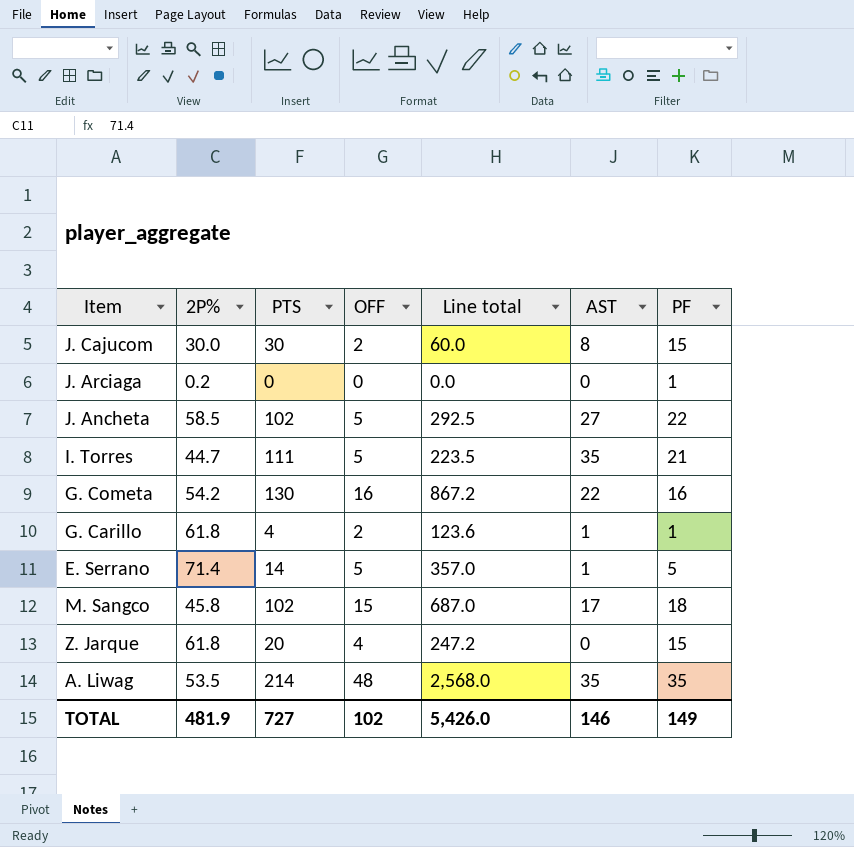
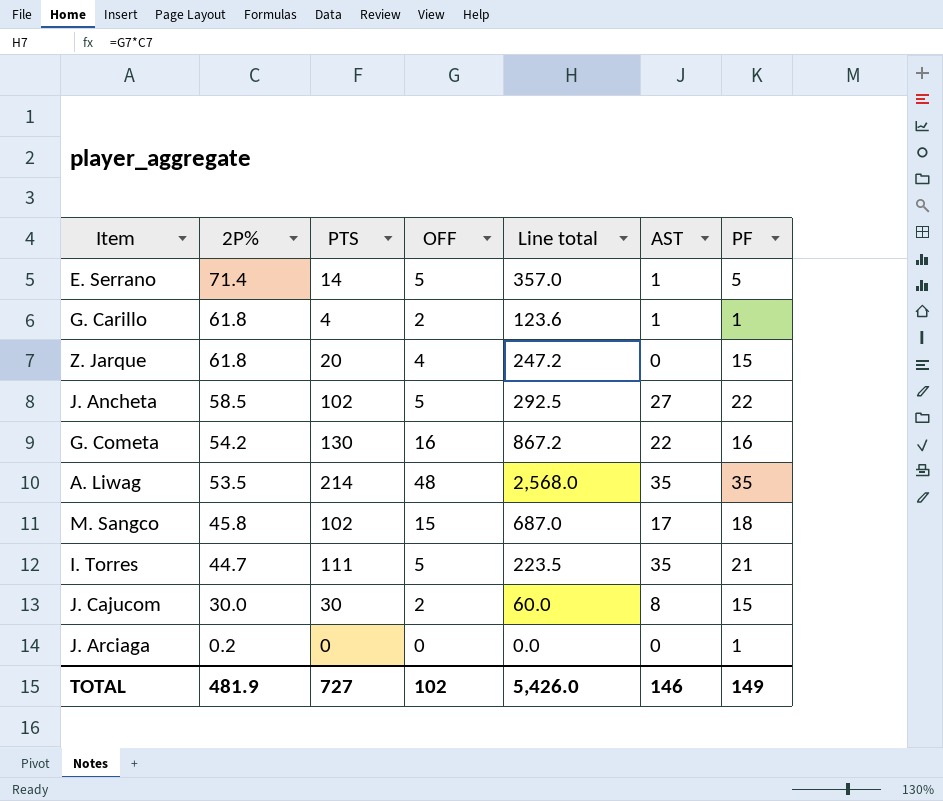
row order: none -> 2P% descending

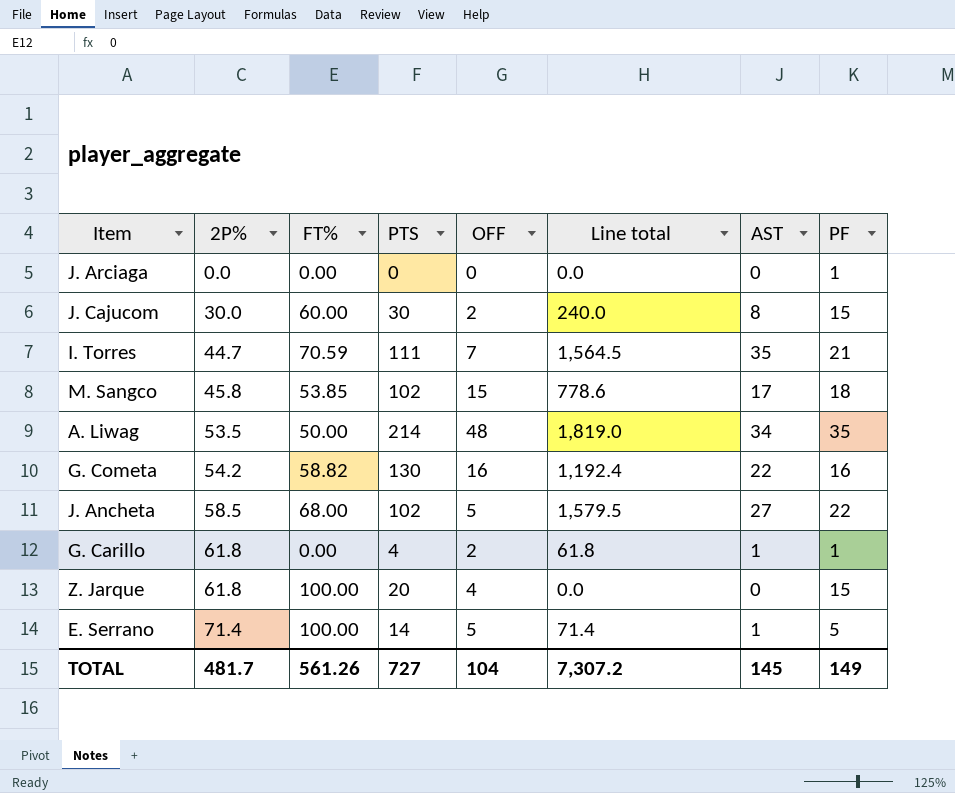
row order: 2P% descending -> 2P% ascending
column FT% | position: none -> 3
column Line total | formula: [2P%] * [OFF] -> [2P%] * [AST]
J. Arciaga | 2P%: 0.2 -> 0.0
I. Torres | OFF: 5 -> 7
A. Liwag | AST: 35 -> 34
TOTAL | 2P%: 481.9 -> 481.7
TOTAL | OFF: 102 -> 104
TOTAL | Line total: 5,426.0 -> 7,307.2
TOTAL | AST: 146 -> 145

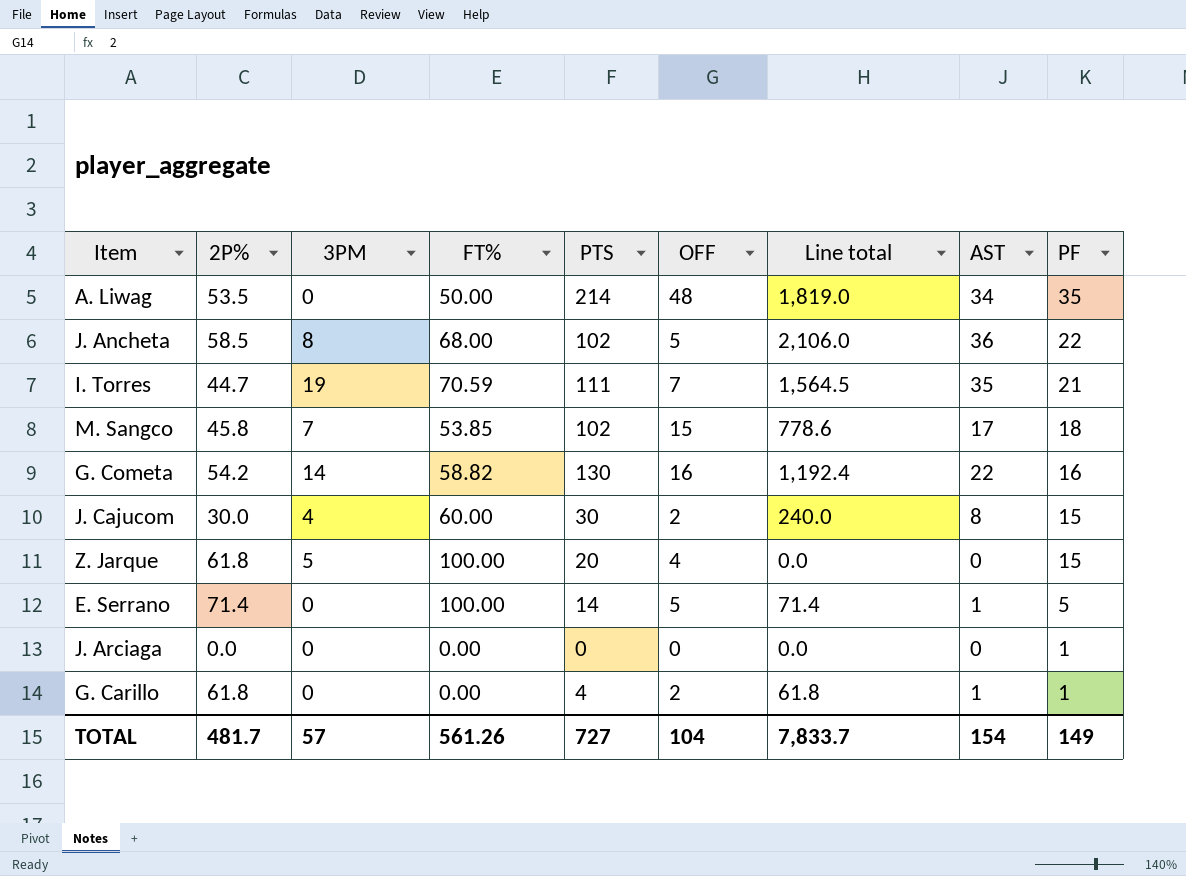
row order: 2P% ascending -> PF descending
column 3PM | position: none -> 3
J. Ancheta | Line total: 1,579.5 -> 2,106.0
J. Ancheta | AST: 27 -> 36
TOTAL | Line total: 7,307.2 -> 7,833.7
TOTAL | AST: 145 -> 154

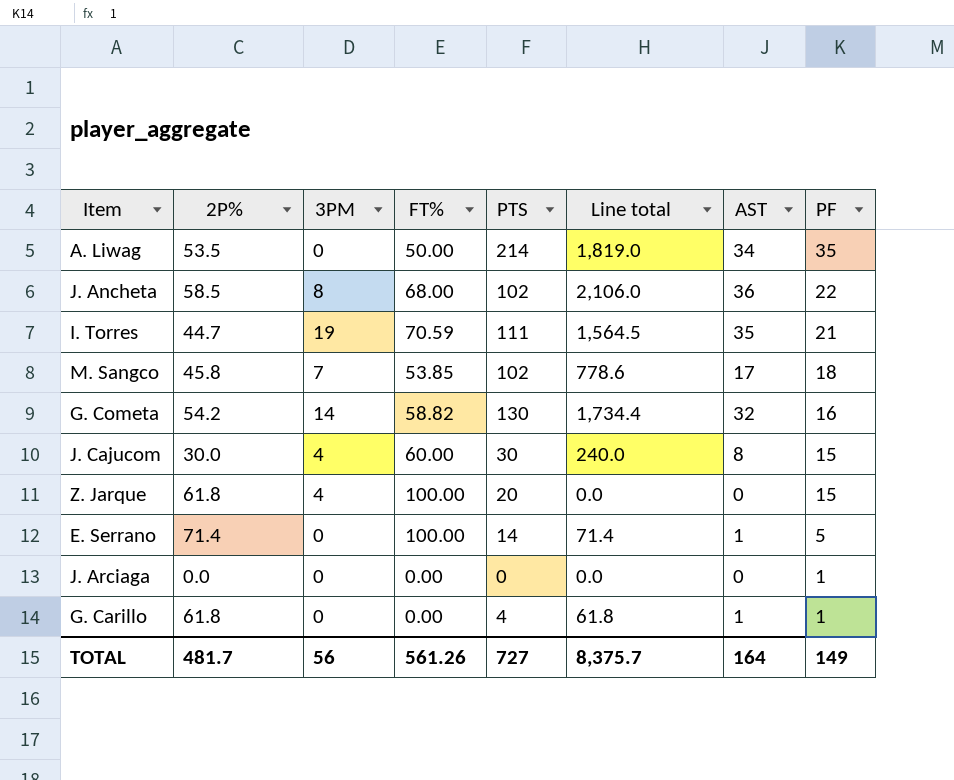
column OFF | position: 6 -> none
G. Cometa | Line total: 1,192.4 -> 1,734.4
G. Cometa | AST: 22 -> 32
Z. Jarque | 3PM: 5 -> 4
TOTAL | 3PM: 57 -> 56
TOTAL | Line total: 7,833.7 -> 8,375.7
TOTAL | AST: 154 -> 164

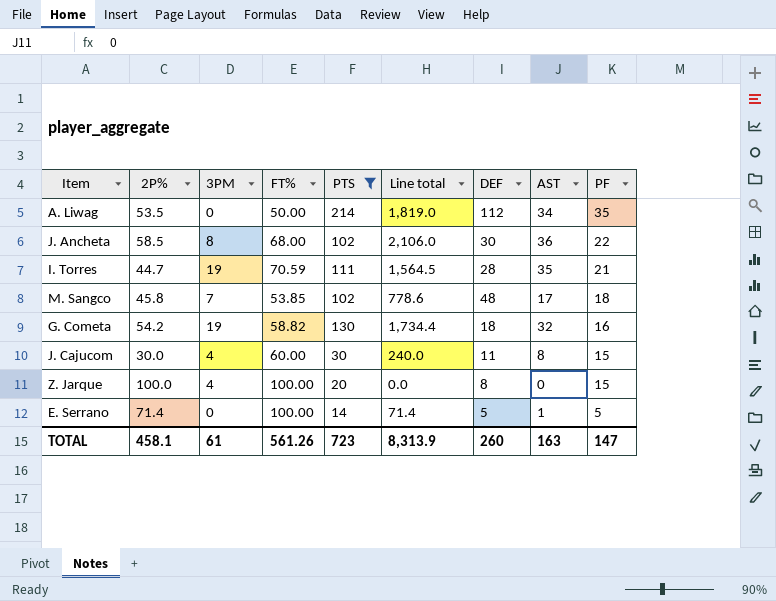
filter: none -> PTS >= 14
column DEF | position: none -> 7
G. Cometa | 3PM: 14 -> 19
Z. Jarque | 2P%: 61.8 -> 100.0
TOTAL | 2P%: 481.7 -> 458.1
TOTAL | 3PM: 56 -> 61
TOTAL | PTS: 727 -> 723
TOTAL | Line total: 8,375.7 -> 8,313.9
TOTAL | AST: 164 -> 163
TOTAL | PF: 149 -> 147

